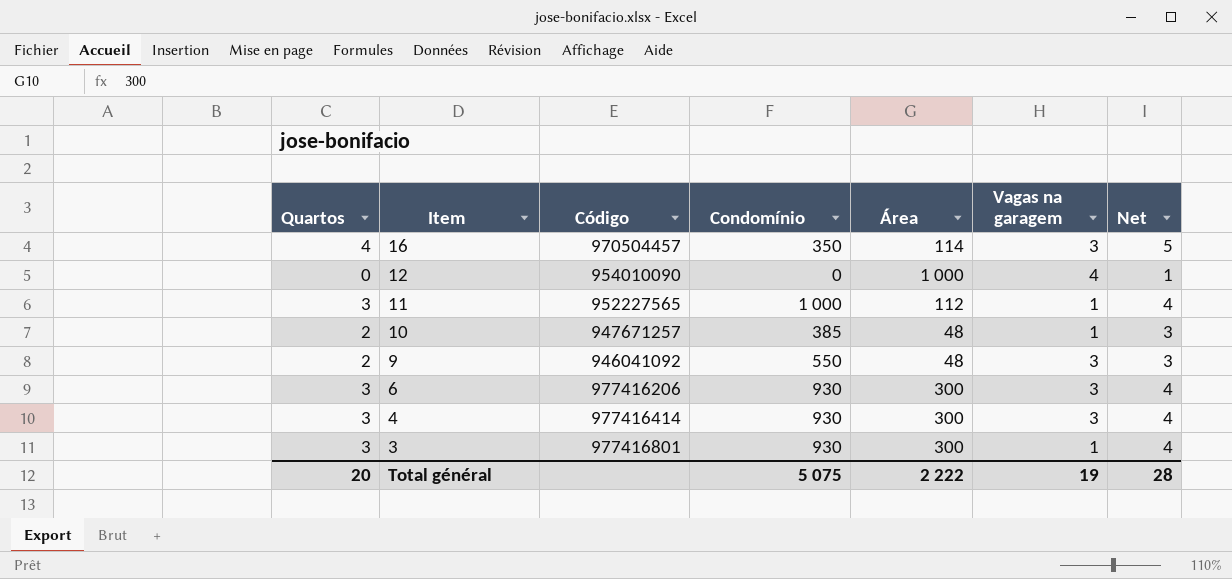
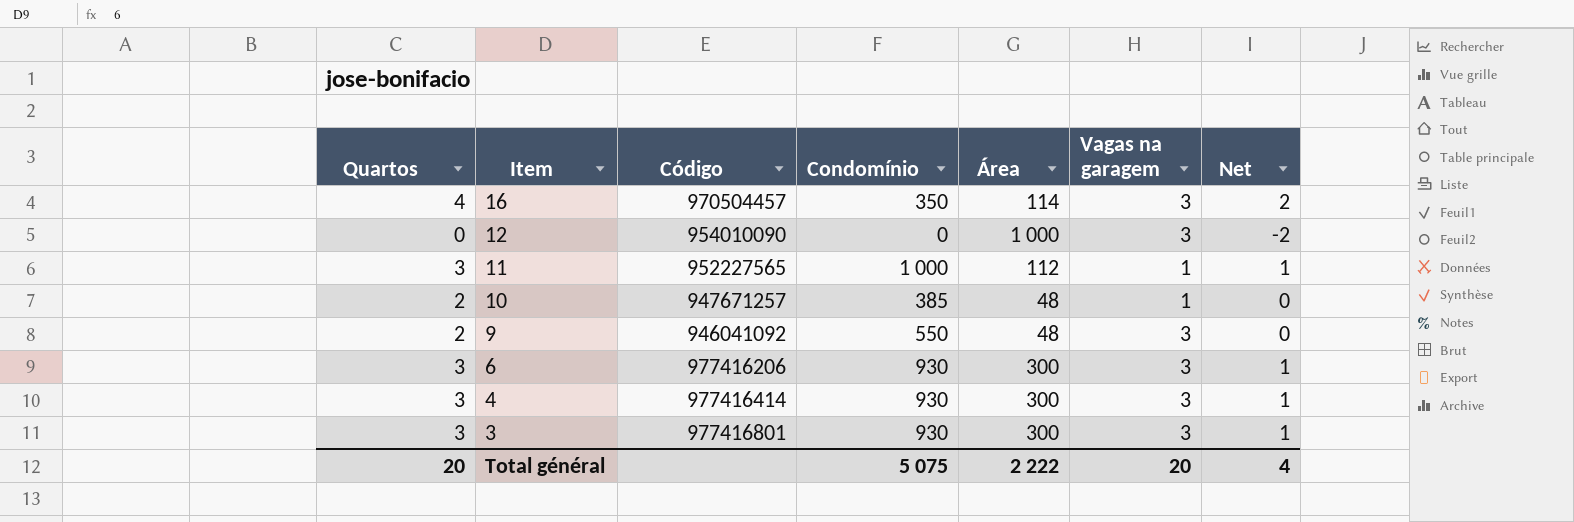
column Net | formula: [Quartos] + 1 -> [Quartos] - 2
12 | Vagas na garagem: 4 -> 3
3 | Vagas na garagem: 1 -> 3
Total général | Vagas na garagem: 19 -> 20
Total général | Net: 28 -> 4

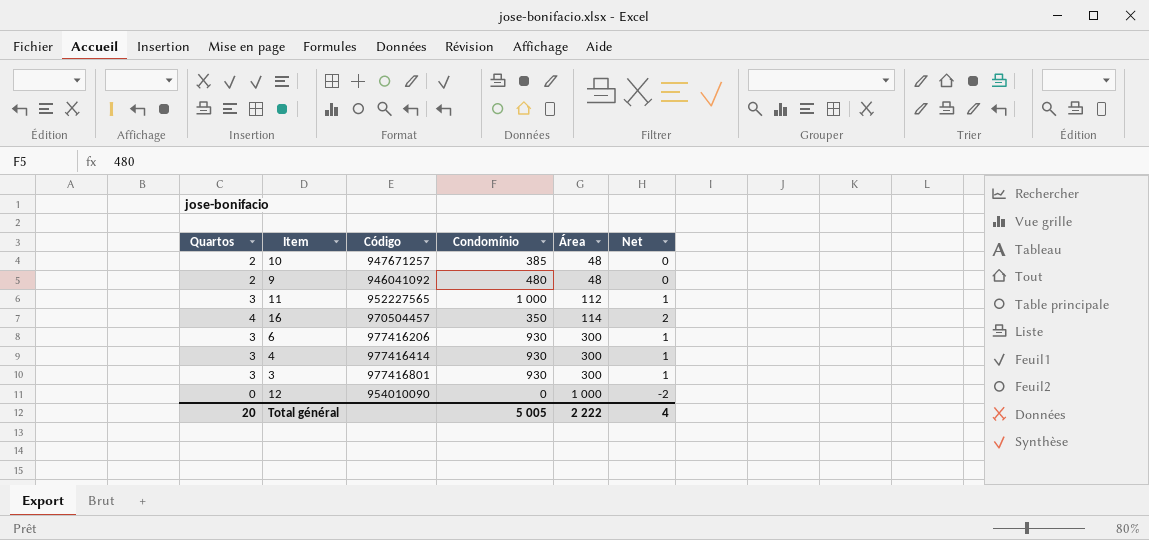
row order: Item descending -> Área ascending
column Vagas na garagem | position: 6 -> none
9 | Condomínio: 550 -> 480
Total général | Condomínio: 5 075 -> 5 005

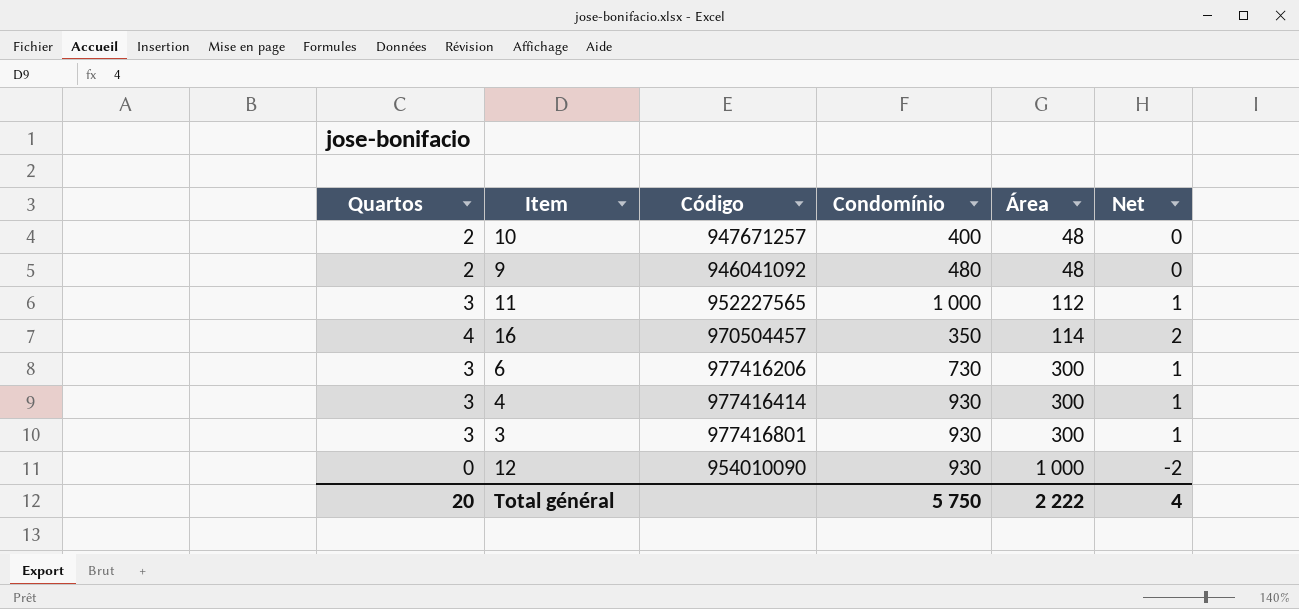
10 | Condomínio: 385 -> 400
6 | Condomínio: 930 -> 730
12 | Condomínio: 0 -> 930
Total général | Condomínio: 5 005 -> 5 750

